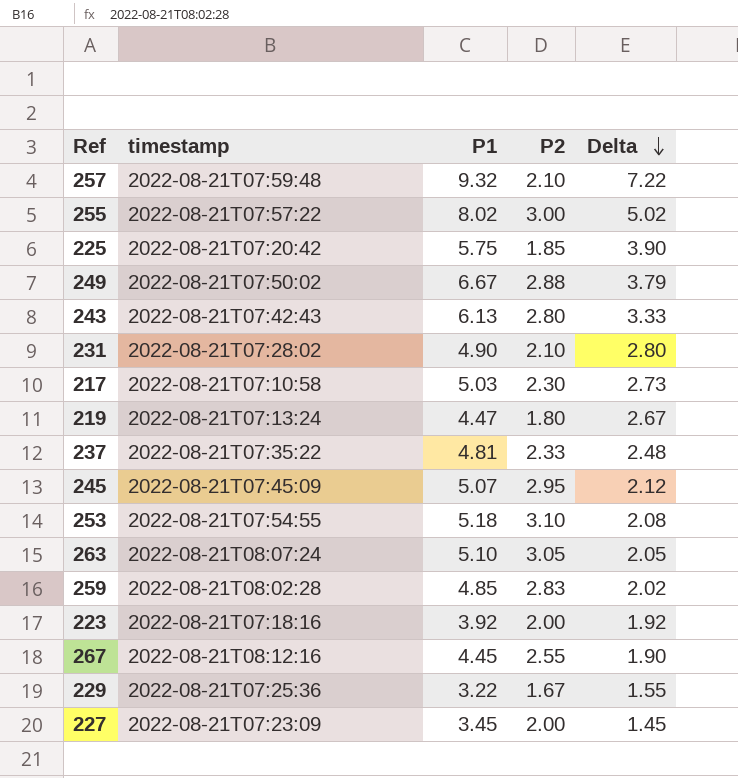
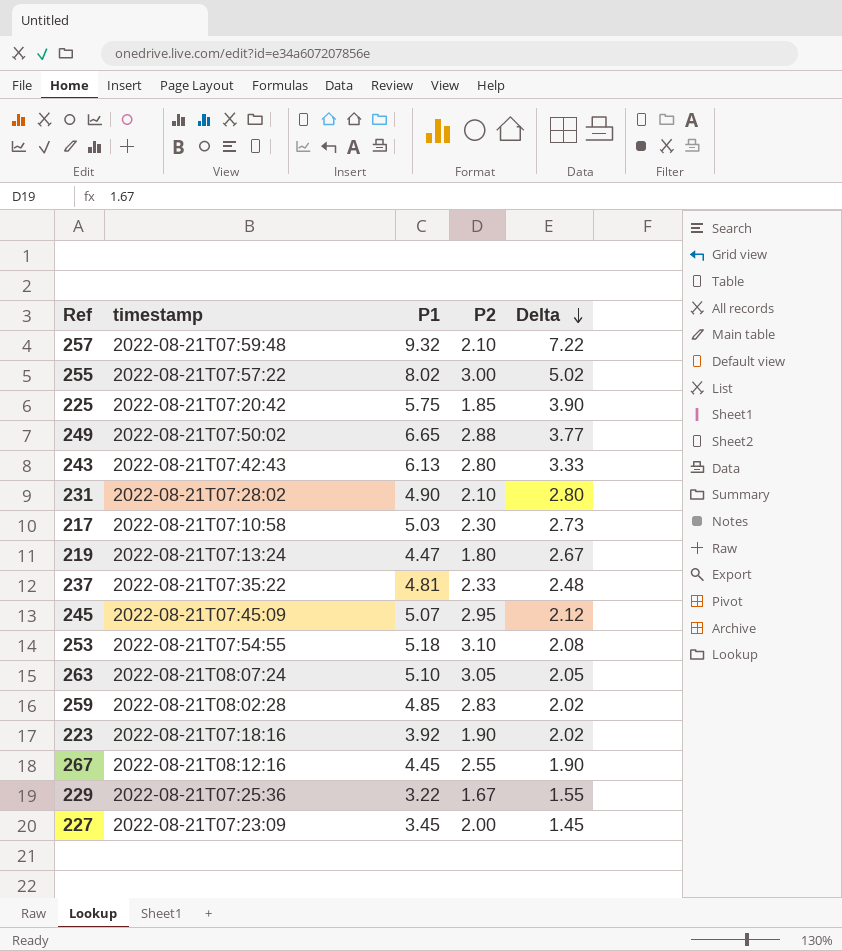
249 | P1: 6.67 -> 6.65
249 | Delta: 3.79 -> 3.77
223 | P2: 2.00 -> 1.90
223 | Delta: 1.92 -> 2.02

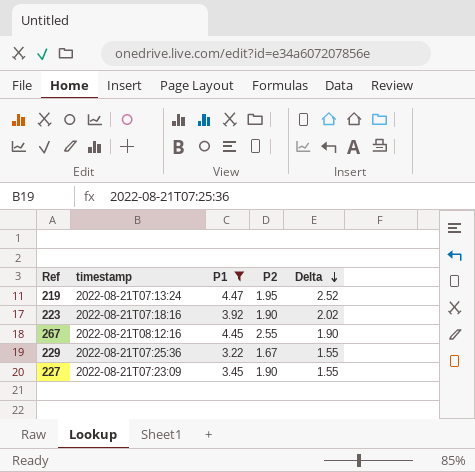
filter: none -> P1 <= 4.47
219 | P2: 1.80 -> 1.95
219 | Delta: 2.67 -> 2.52
227 | P2: 2.00 -> 1.90
227 | Delta: 1.45 -> 1.55

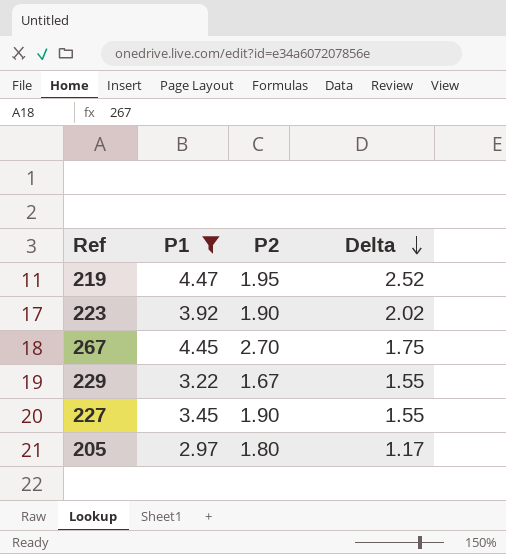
column timestamp | position: 2 -> none
267 | P2: 2.55 -> 2.70
267 | Delta: 1.90 -> 1.75
row 205: none -> 2.97 | 1.80 | 1.17

